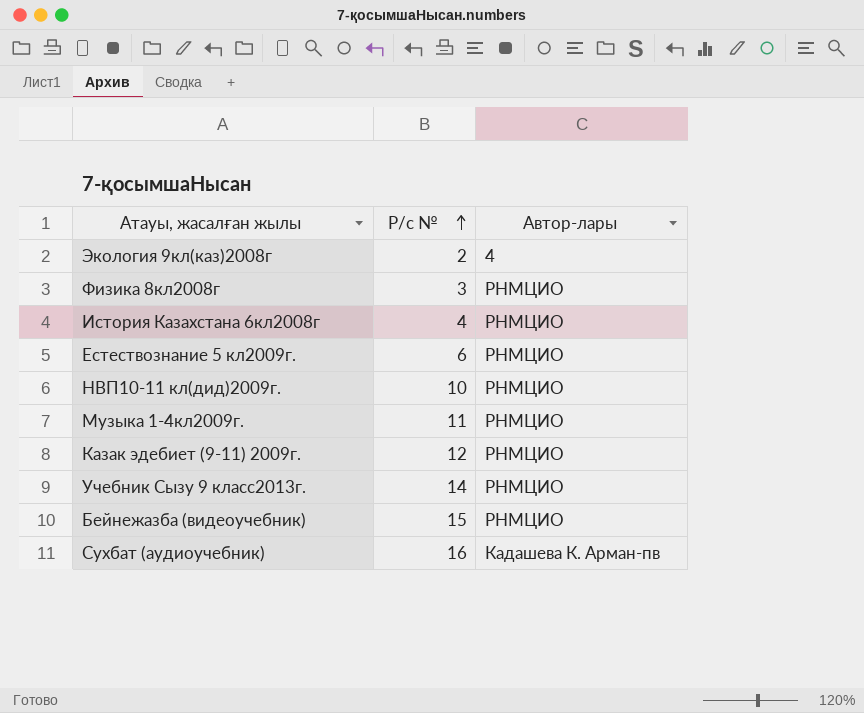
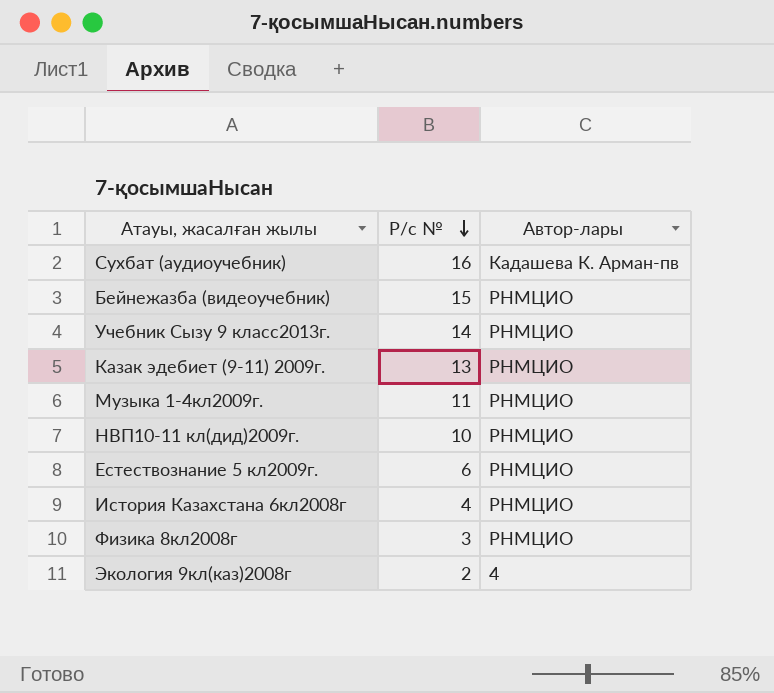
row order: Р/с № ascending -> Р/с № descending
Казак эдебиет (9-11) 2009г. | Р/с №: 12 -> 13

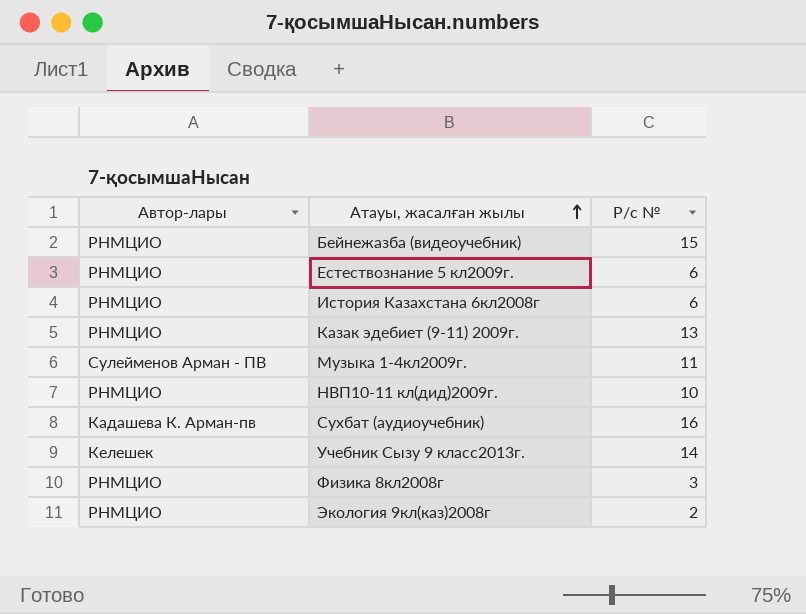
row order: Р/с № descending -> Атауы, жасалған жылы ascending
column Автор-лары | position: 3 -> 1
История Казахстана 6кл2008г | Р/с №: 4 -> 6
Музыка 1-4кл2009г. | Автор-лары: РНМЦИО -> Сулейменов Арман - ПВ
Учебник Сызу 9 класс2013г. | Автор-лары: РНМЦИО -> Келешек
Экология 9кл(каз)2008г | Автор-лары: 4 -> РНМЦИО

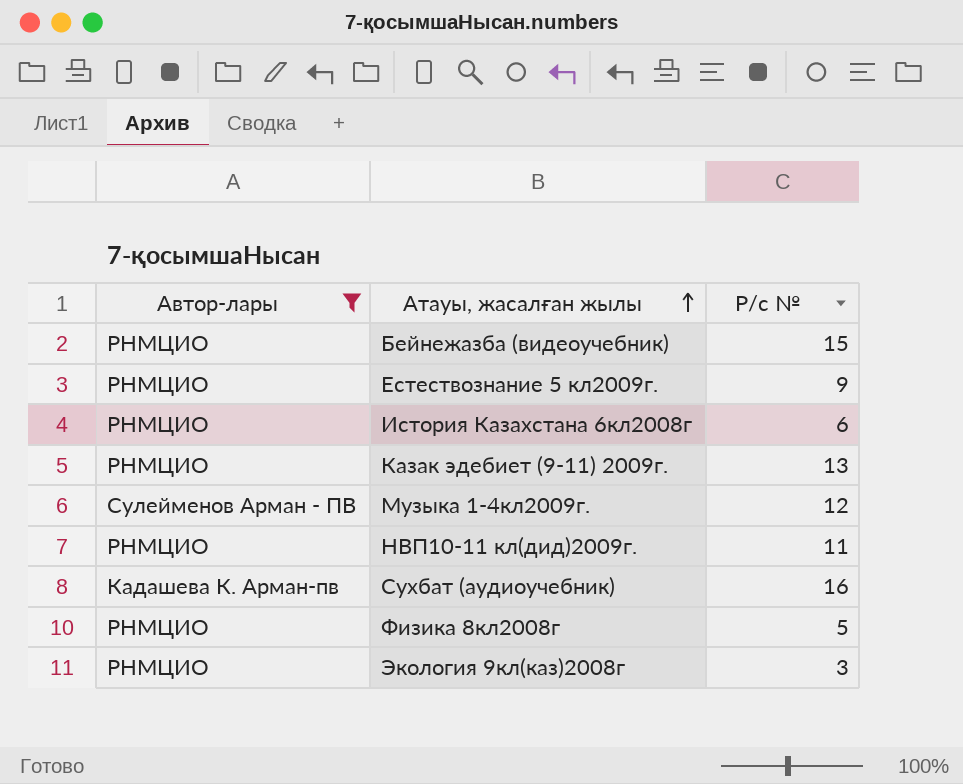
filter: none -> Автор-лары != Келешек
Естествознание 5 кл2009г. | Р/с №: 6 -> 9
Музыка 1-4кл2009г. | Р/с №: 11 -> 12
НВП10-11 кл(дид)2009г. | Р/с №: 10 -> 11
Физика 8кл2008г | Р/с №: 3 -> 5
Экология 9кл(каз)2008г | Р/с №: 2 -> 3

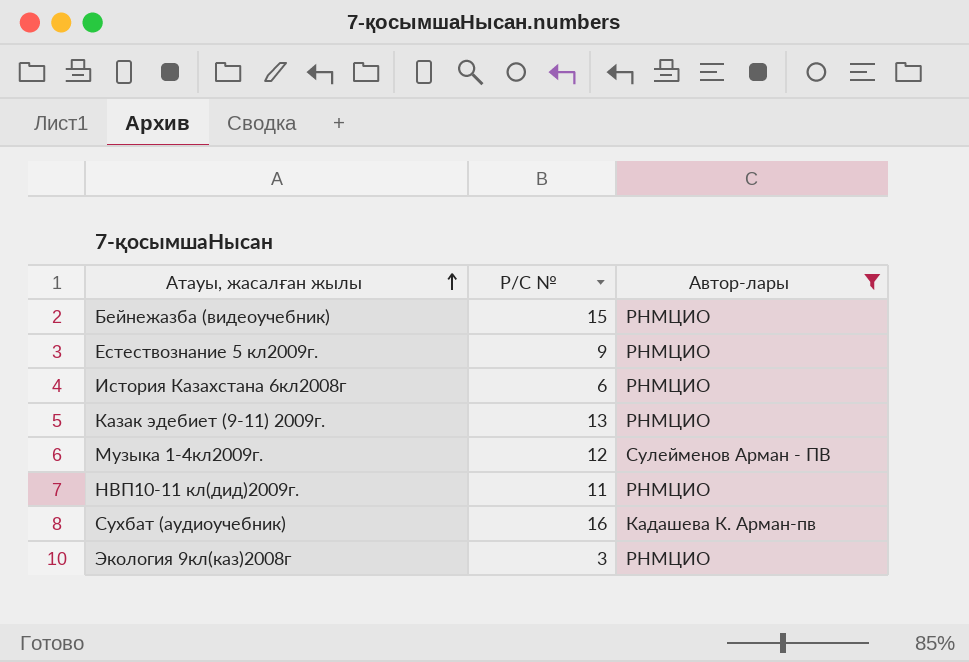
column name: Р/с № -> Р/С №
column Автор-лары | position: 1 -> 3
row Физика 8кл2008г: РНМЦИО | 5 -> none

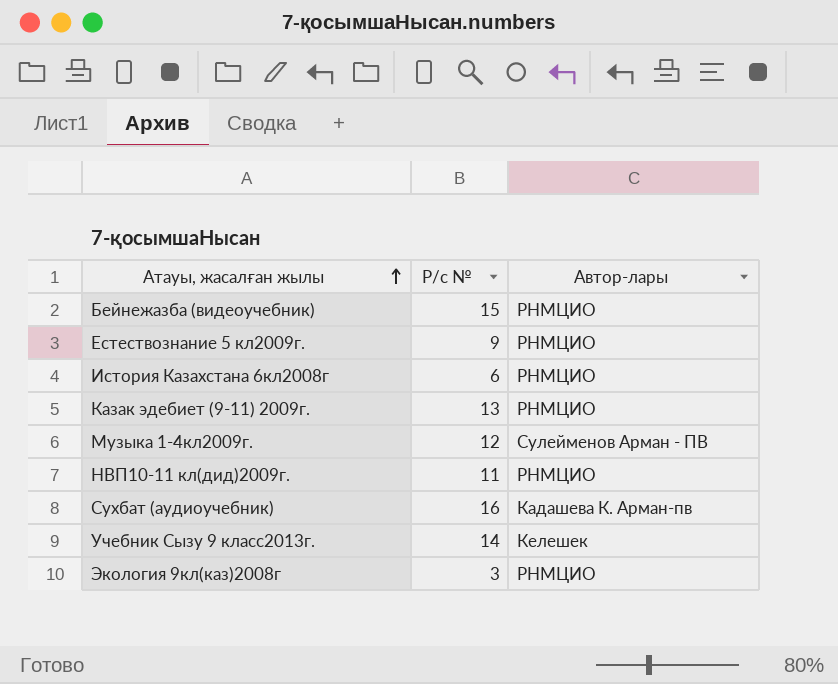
filter: Автор-лары != Келешек -> none
column name: Р/С № -> Р/с №

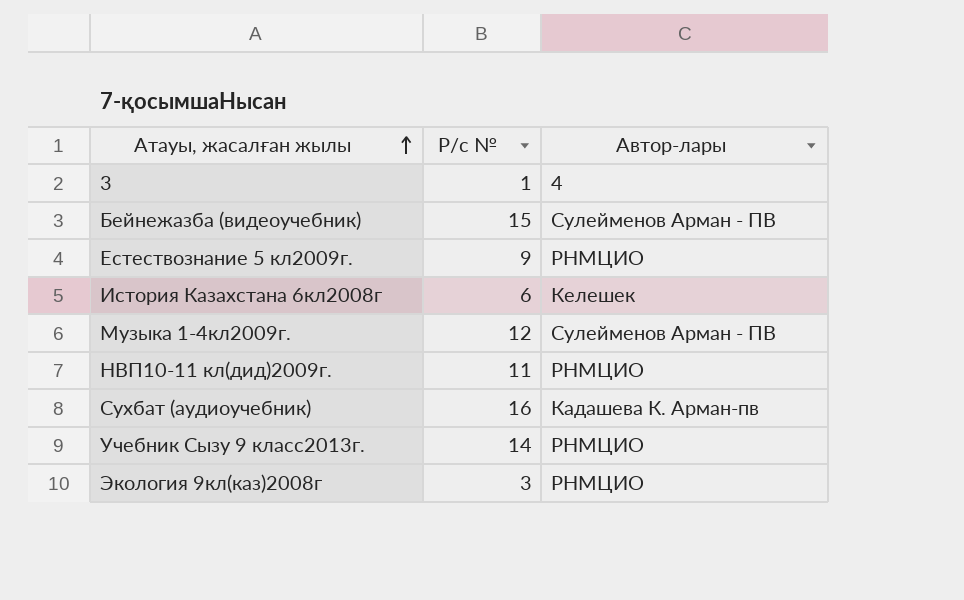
row Казак эдебиет (9-11) 2009г.: 13 | РНМЦИО -> none
row 3: none -> 1 | 4
Бейнежазба (видеоучебник) | Автор-лары: РНМЦИО -> Сулейменов Арман - ПВ
История Казахстана 6кл2008г | Автор-лары: РНМЦИО -> Келешек
Учебник Сызу 9 класс2013г. | Автор-лары: Келешек -> РНМЦИО

